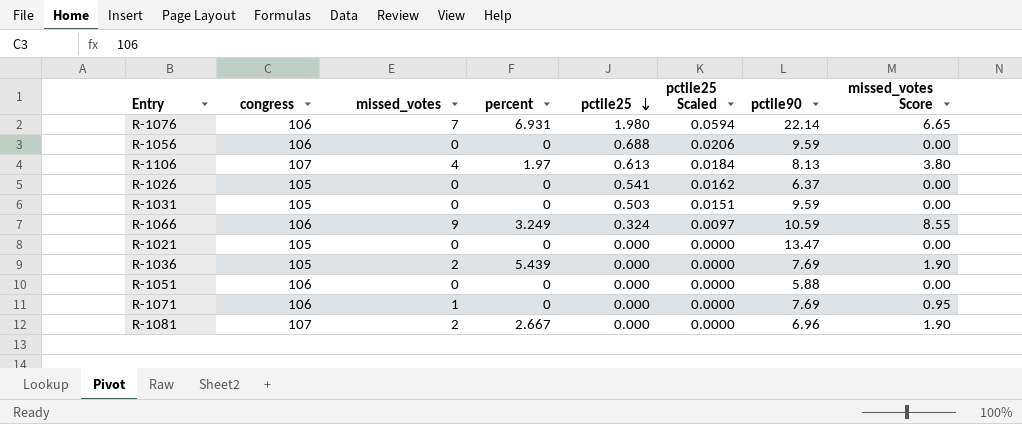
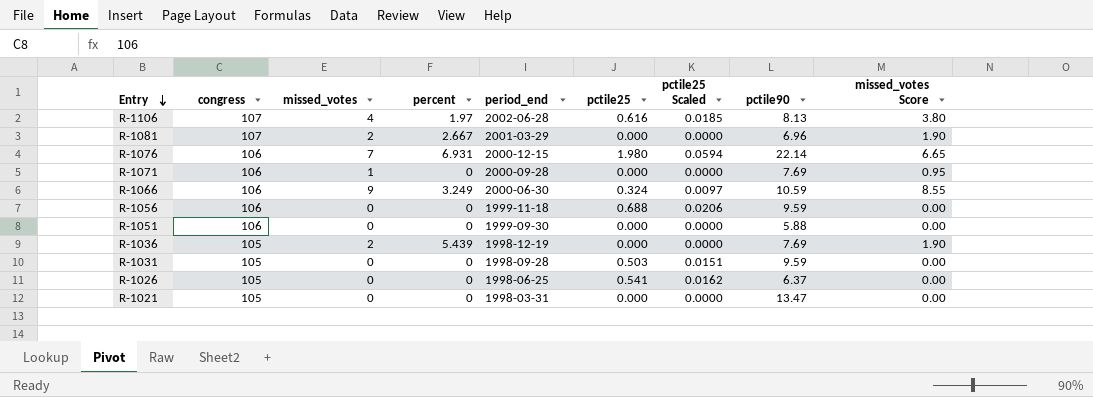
row order: pctile25 descending -> Entry descending
column period_end | position: none -> 5
R-1106 | pctile25: 0.613 -> 0.616
R-1106 | pctile25 Scaled: 0.0184 -> 0.0185

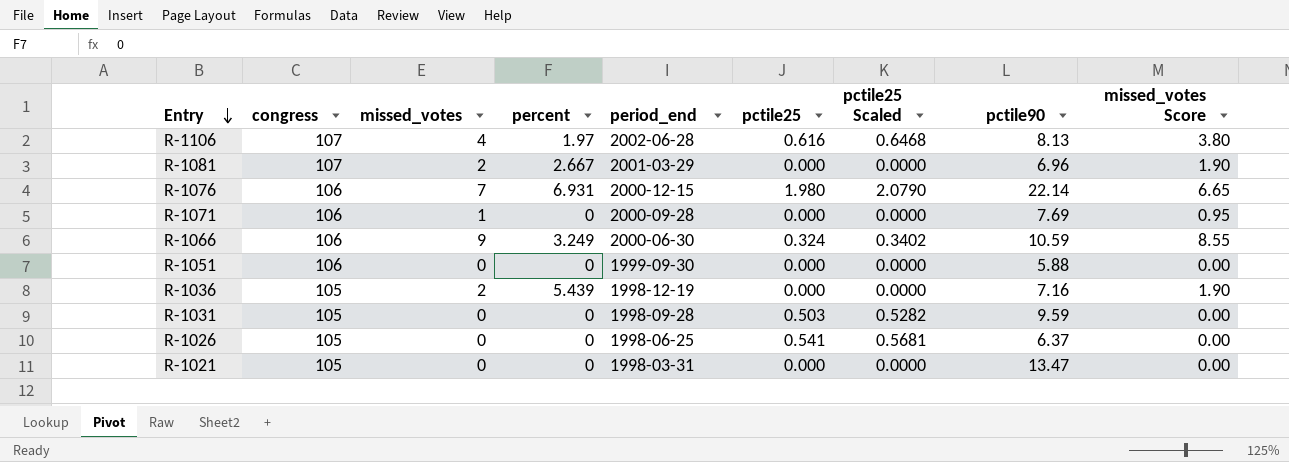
column pctile25 Scaled | formula: [pctile25] * 0.03 -> [pctile25] * 1.05
row R-1056: 106 | 0 | 0 | 1999-11-18 | 0.688 | 0.0206 | 9.59 | 0.00 -> none
R-1036 | pctile90: 7.69 -> 7.16

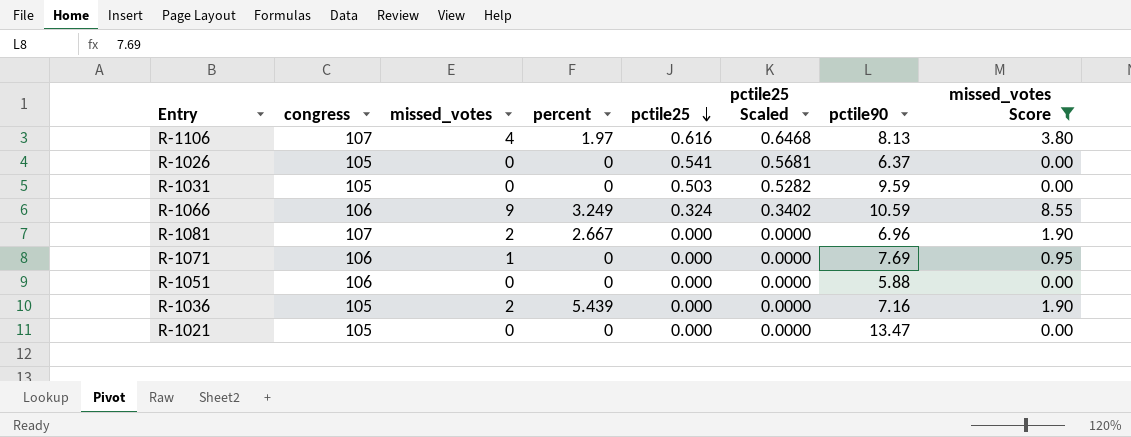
filter: none -> missed_votes Score != 6.65
row order: Entry descending -> pctile25 descending
column period_end | position: 5 -> none

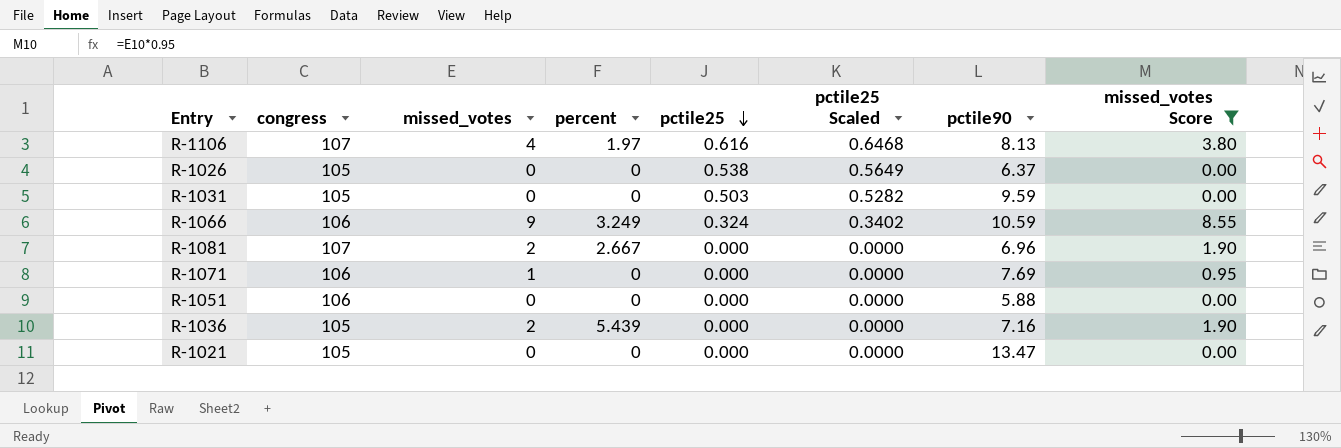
R-1026 | pctile25: 0.541 -> 0.538
R-1026 | pctile25 Scaled: 0.5681 -> 0.5649

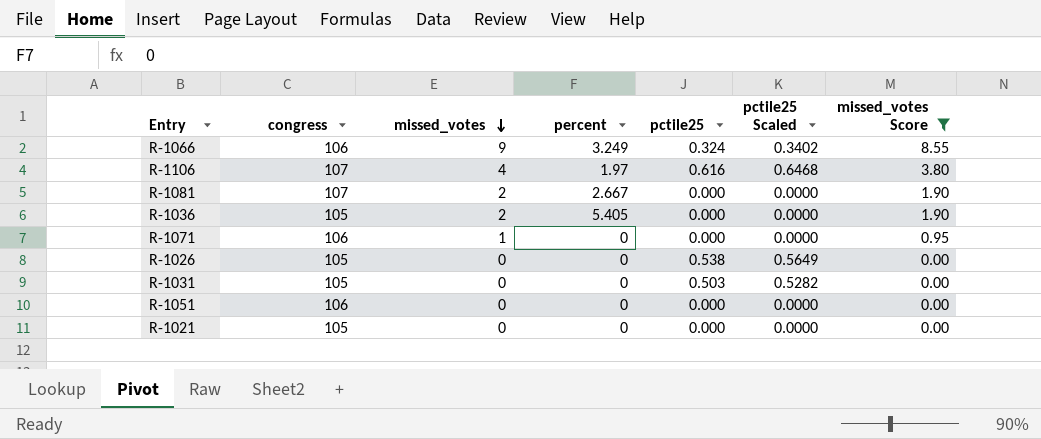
row order: pctile25 descending -> missed_votes descending
column pctile90 | position: 7 -> none
R-1036 | percent: 5.439 -> 5.405

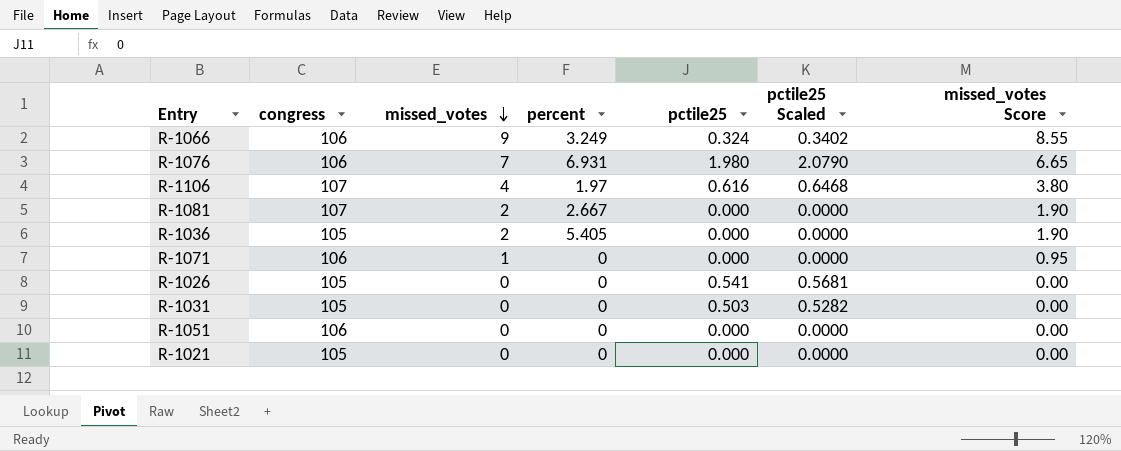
filter: missed_votes Score != 6.65 -> none
R-1026 | pctile25: 0.538 -> 0.541
R-1026 | pctile25 Scaled: 0.5649 -> 0.5681

